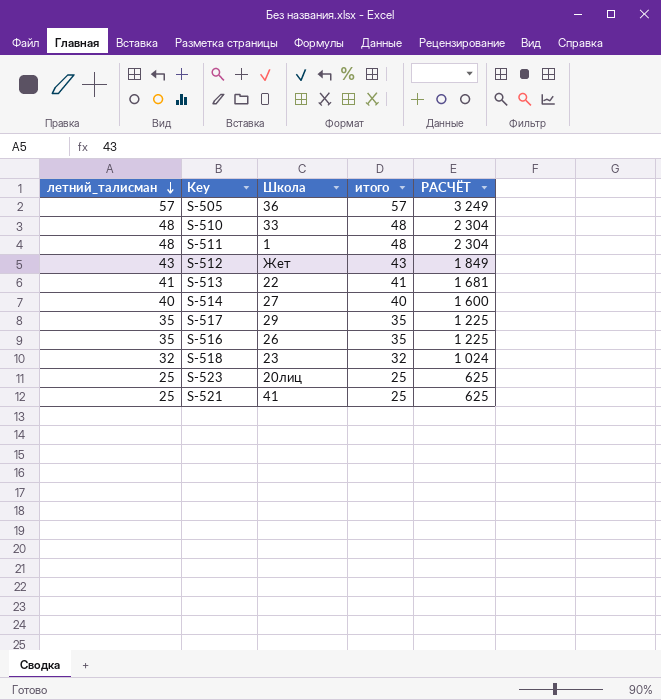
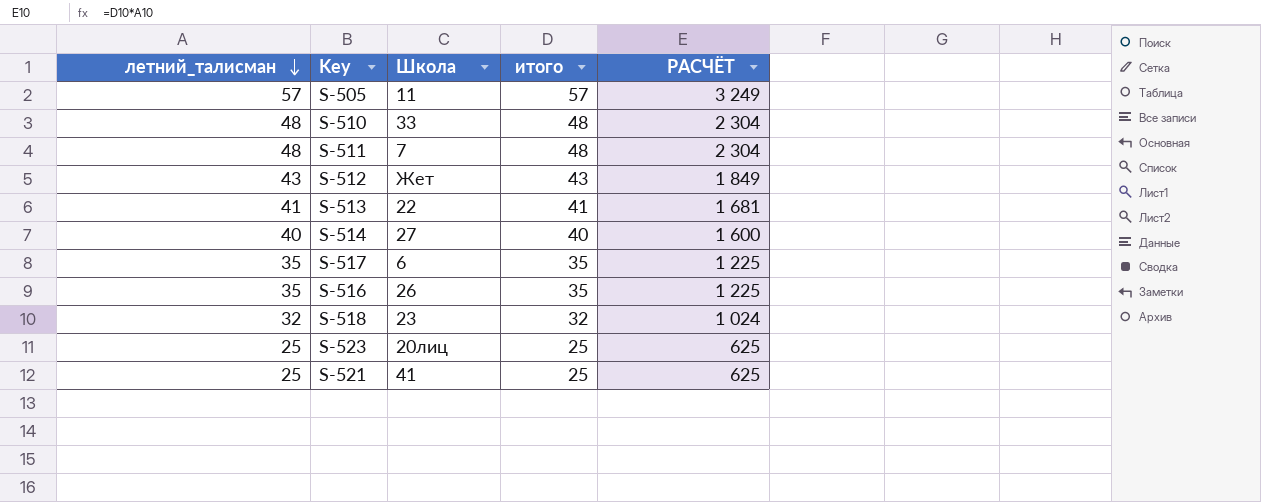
S-505 | Школа: 36 -> 11
S-511 | Школа: 1 -> 7
S-517 | Школа: 29 -> 6

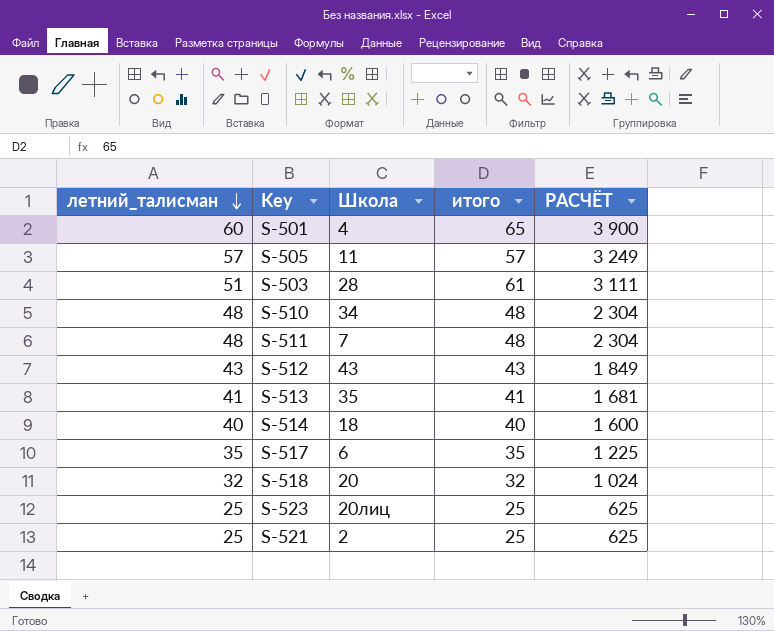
row S-516: 35 | 26 | 35 | 1 225 -> none
row S-501: none -> 60 | 4 | 65 | 3 900
row S-503: none -> 51 | 28 | 61 | 3 111
S-510 | Школа: 33 -> 34
S-512 | Школа: Жет -> 43
S-513 | Школа: 22 -> 35
S-514 | Школа: 27 -> 18
S-518 | Школа: 23 -> 20
S-521 | Школа: 41 -> 2

